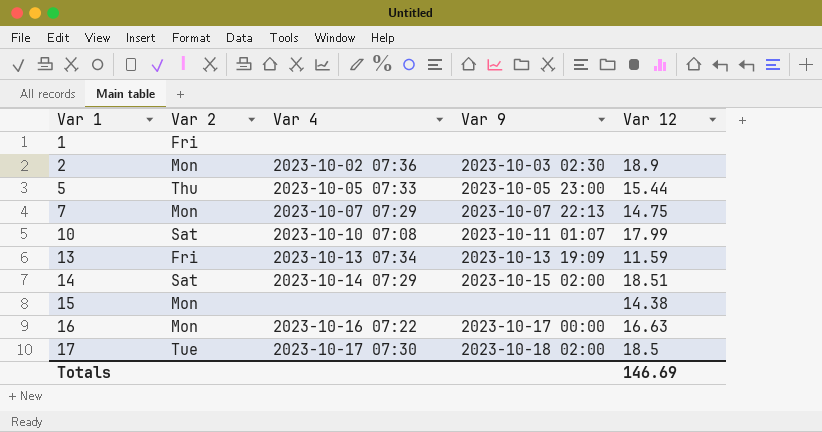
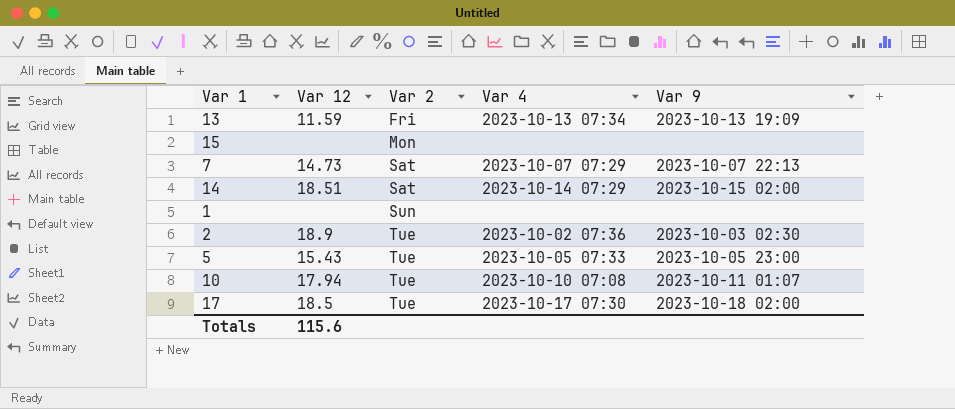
row order: Var 1 ascending -> Var 2 ascending
column Var 12 | position: 5 -> 2
row 16: Mon | 2023-10-16 07:22 | 2023-10-17 00:00 | 16.63 -> none
15 | Var 12: 14.38 -> none
7 | Var 12: 14.75 -> 14.73
7 | Var 2: Mon -> Sat
1 | Var 2: Fri -> Sun
2 | Var 2: Mon -> Tue
5 | Var 12: 15.44 -> 15.43
5 | Var 2: Thu -> Tue
10 | Var 12: 17.99 -> 17.94
10 | Var 2: Sat -> Tue
Totals | Var 12: 146.69 -> 115.6

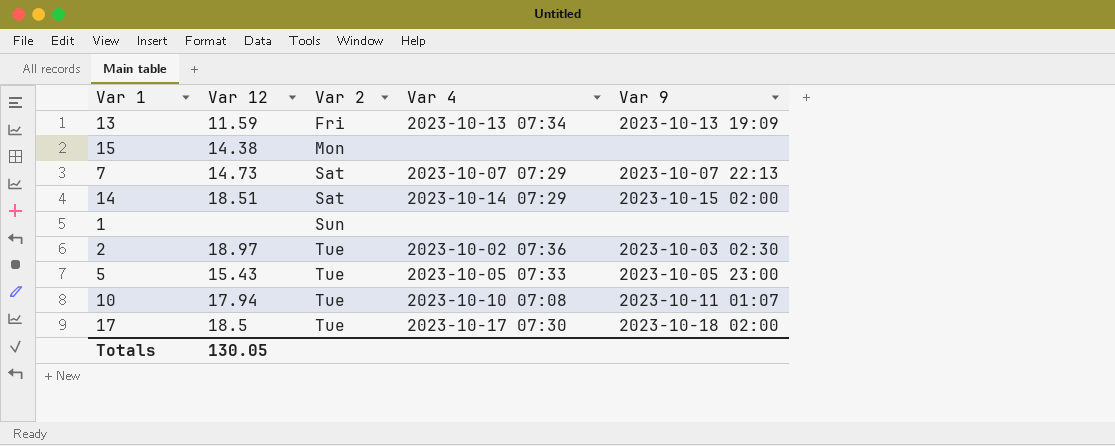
15 | Var 12: none -> 14.38
2 | Var 12: 18.9 -> 18.97
Totals | Var 12: 115.6 -> 130.05

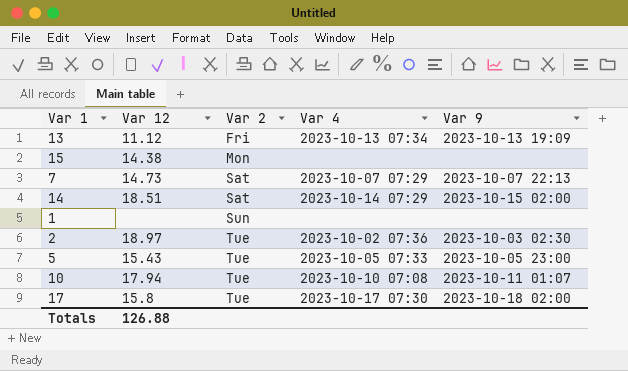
13 | Var 12: 11.59 -> 11.12
17 | Var 12: 18.5 -> 15.8
Totals | Var 12: 130.05 -> 126.88

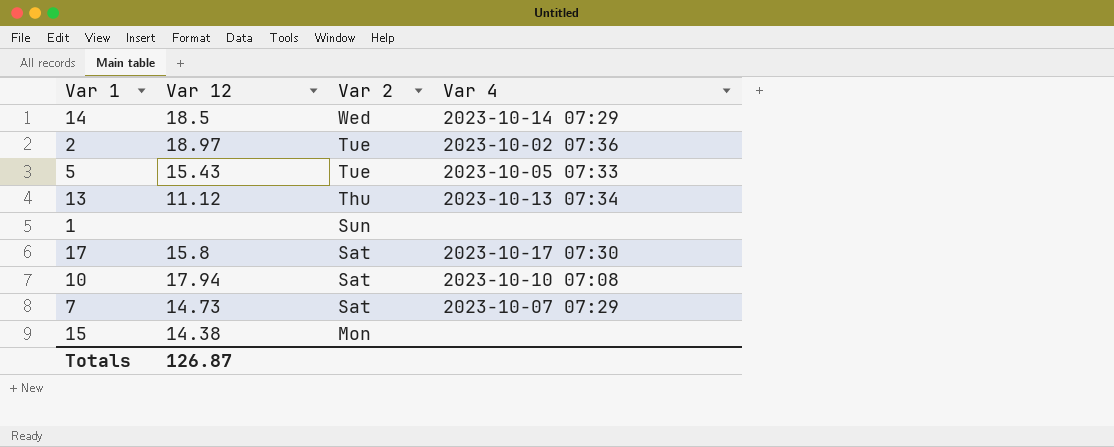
row order: Var 2 ascending -> Var 2 descending
column Var 9 | position: 5 -> none
14 | Var 12: 18.51 -> 18.5
14 | Var 2: Sat -> Wed
13 | Var 2: Fri -> Thu
17 | Var 2: Tue -> Sat
10 | Var 2: Tue -> Sat
Totals | Var 12: 126.88 -> 126.87

